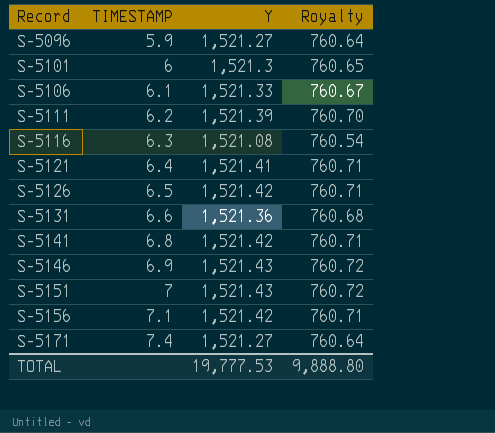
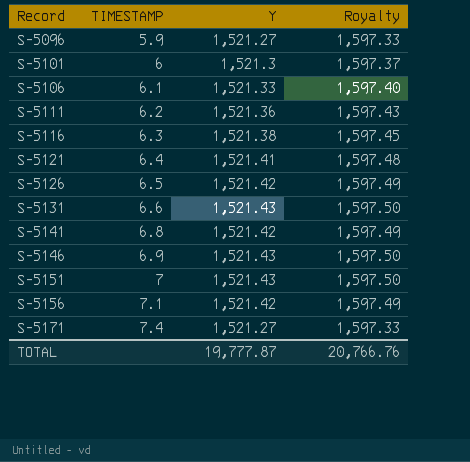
column Royalty | formula: [Y] * 0.5 -> [Y] * 1.05
S-5111 | Y: 1,521.39 -> 1,521.36
S-5116 | Y: 1,521.08 -> 1,521.38
S-5131 | Y: 1,521.36 -> 1,521.43
TOTAL | Y: 19,777.53 -> 19,777.87
TOTAL | Royalty: 9,888.80 -> 20,766.76

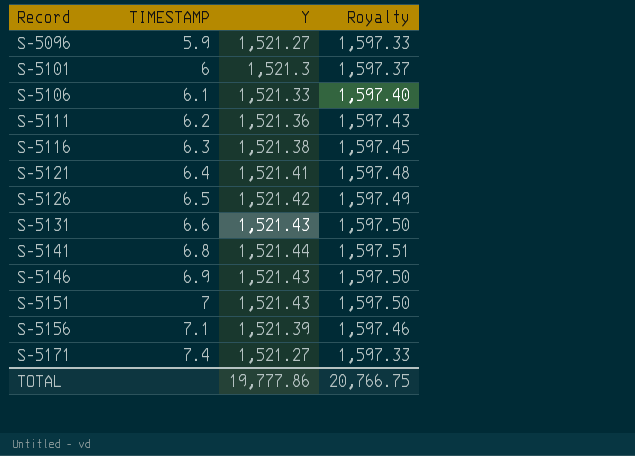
S-5141 | Y: 1,521.42 -> 1,521.44
S-5141 | Royalty: 1,597.49 -> 1,597.51
S-5156 | Y: 1,521.42 -> 1,521.39
S-5156 | Royalty: 1,597.49 -> 1,597.46
TOTAL | Y: 19,777.87 -> 19,777.86
TOTAL | Royalty: 20,766.76 -> 20,766.75

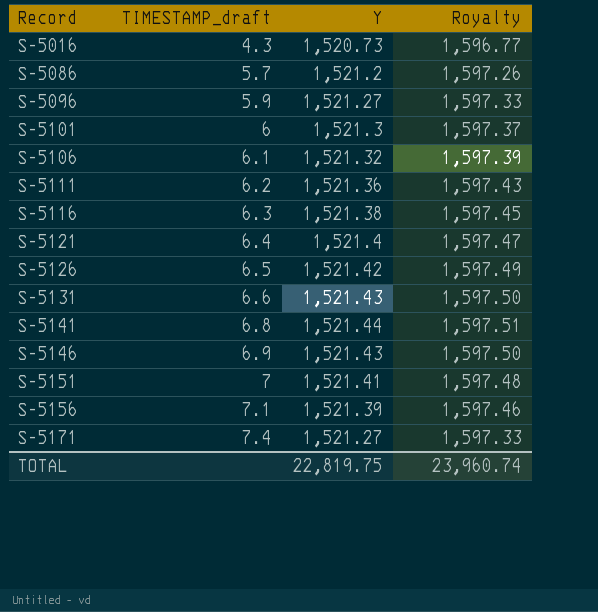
column name: TIMESTAMP -> TIMESTAMP_draft
row S-5016: none -> 4.3 | 1,520.73 | 1,596.77
row S-5086: none -> 5.7 | 1,521.2 | 1,597.26
S-5106 | Y: 1,521.33 -> 1,521.32
S-5106 | Royalty: 1,597.40 -> 1,597.39
S-5121 | Y: 1,521.41 -> 1,521.4
S-5121 | Royalty: 1,597.48 -> 1,597.47
S-5151 | Y: 1,521.43 -> 1,521.41
S-5151 | Royalty: 1,597.50 -> 1,597.48
TOTAL | Y: 19,777.86 -> 22,819.75
TOTAL | Royalty: 20,766.75 -> 23,960.74

